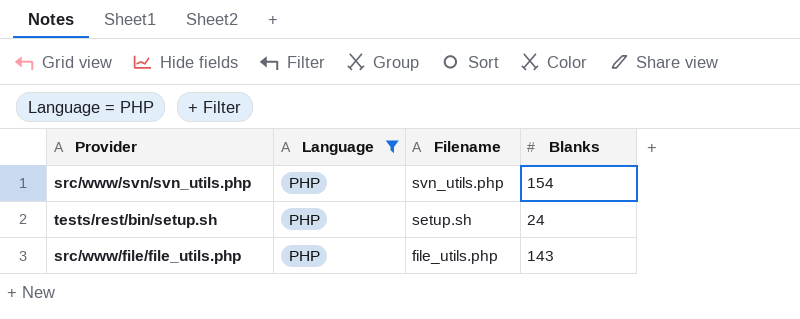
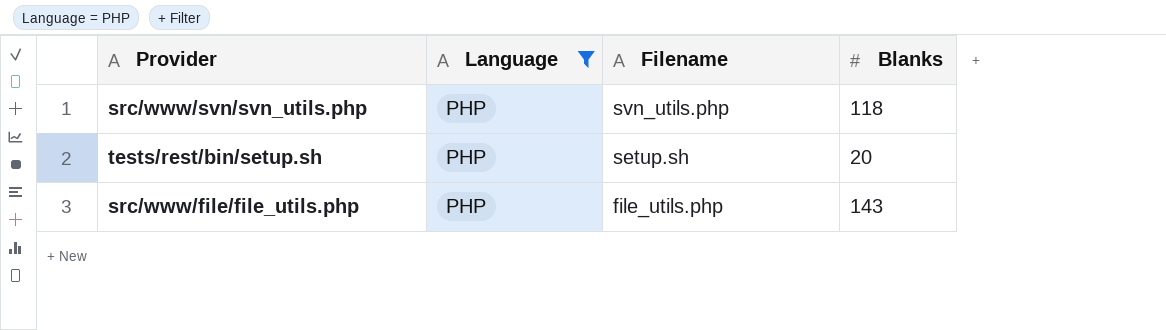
src/www/svn/svn_utils.php | Blanks: 154 -> 118
tests/rest/bin/setup.sh | Blanks: 24 -> 20

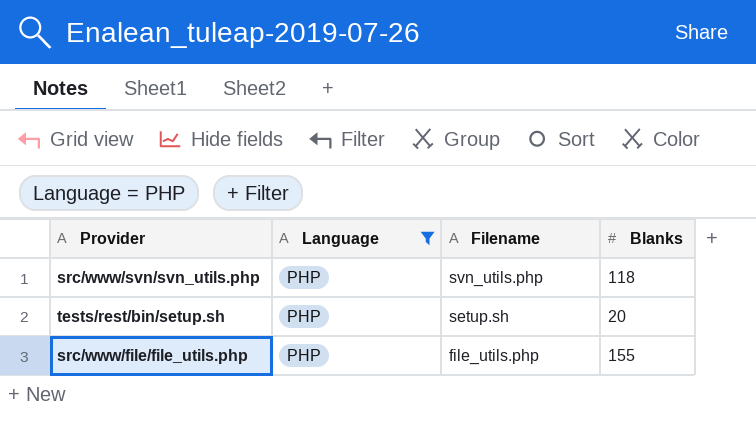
src/www/file/file_utils.php | Blanks: 143 -> 155

